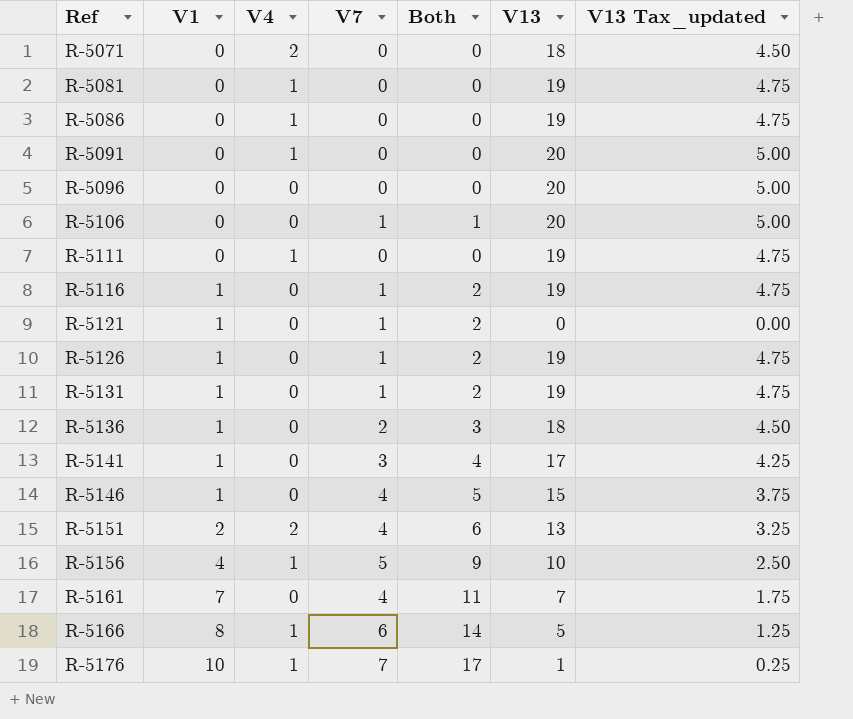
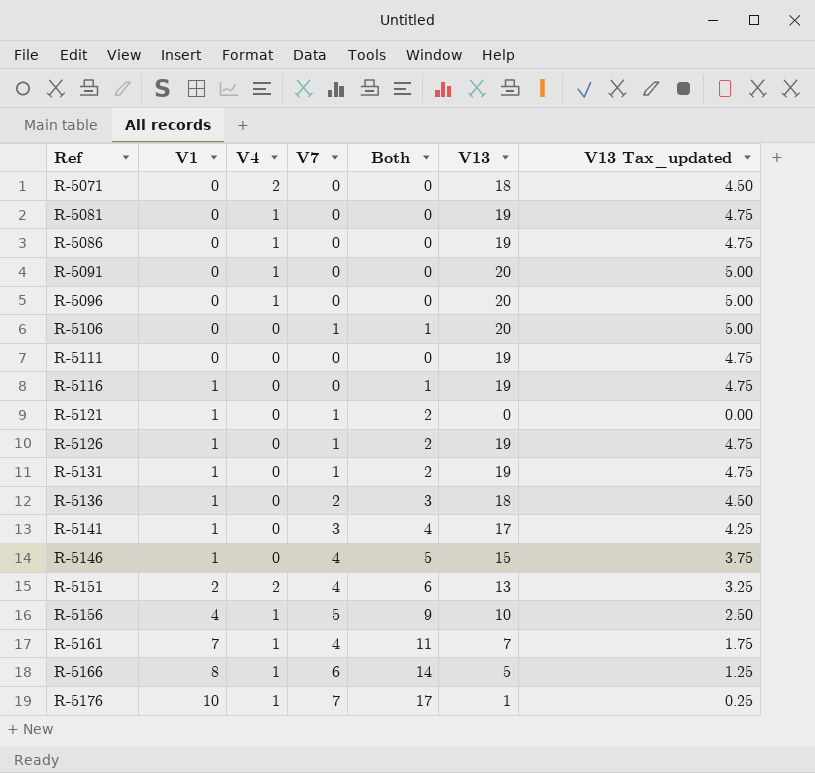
R-5096 | V4: 0 -> 1
R-5111 | V4: 1 -> 0
R-5116 | V7: 1 -> 0
R-5116 | Both: 2 -> 1
R-5161 | V4: 0 -> 1

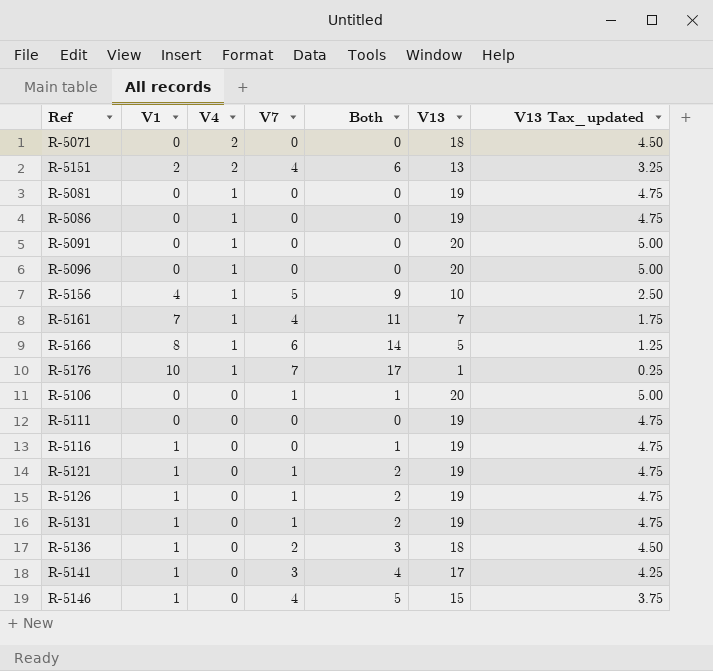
row order: Ref ascending -> V4 descending
R-5121 | V13: 0 -> 19
R-5121 | V13 Tax_updated: 0.00 -> 4.75

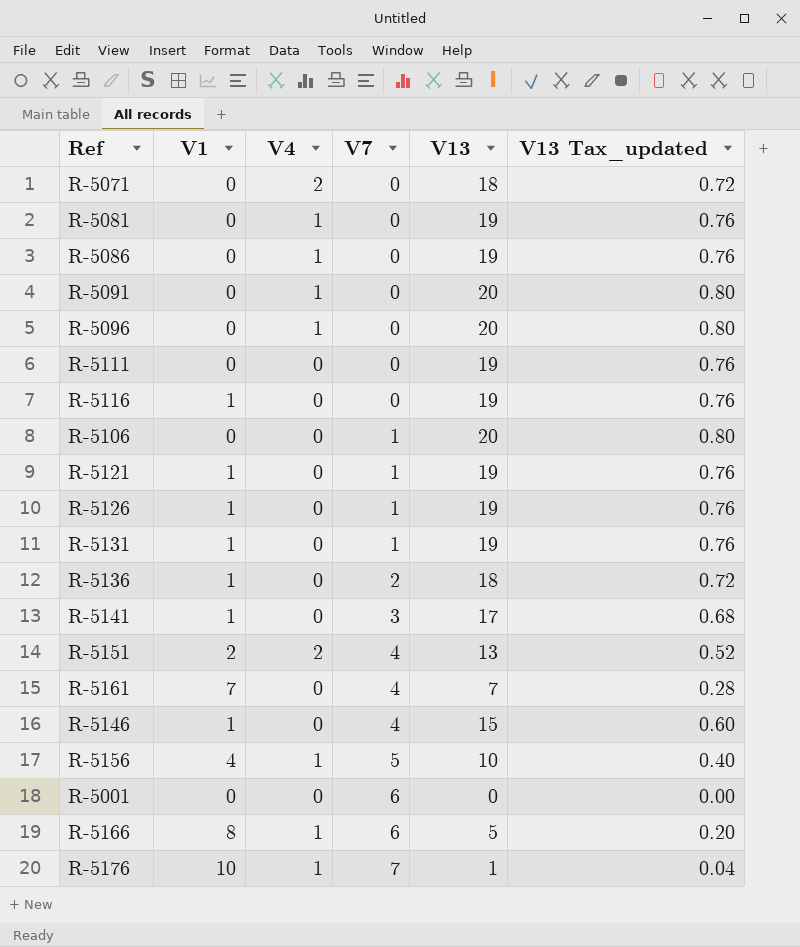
row order: V4 descending -> V7 ascending
column Both | formula: [V1] + [V7] -> none
column V13 Tax_updated | formula: [V13] * 0.25 -> [V13] * 0.04
R-5161 | V4: 1 -> 0
row R-5001: none -> 0 | 0 | 6 | 0 | 0.00

